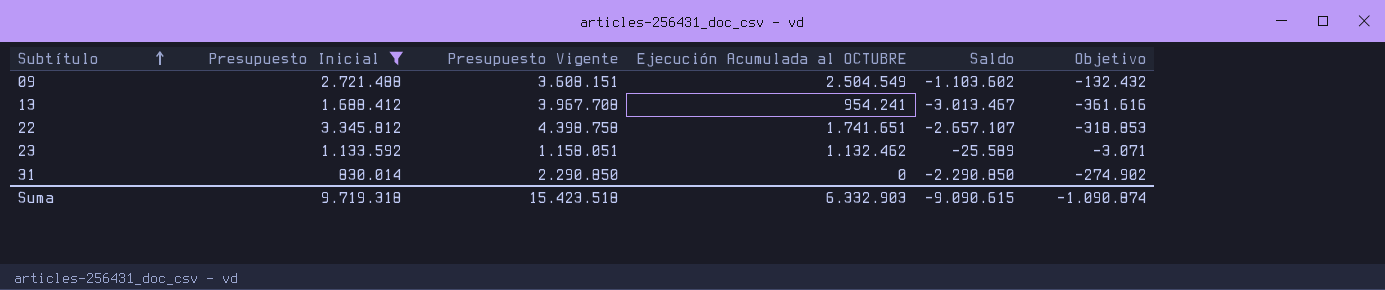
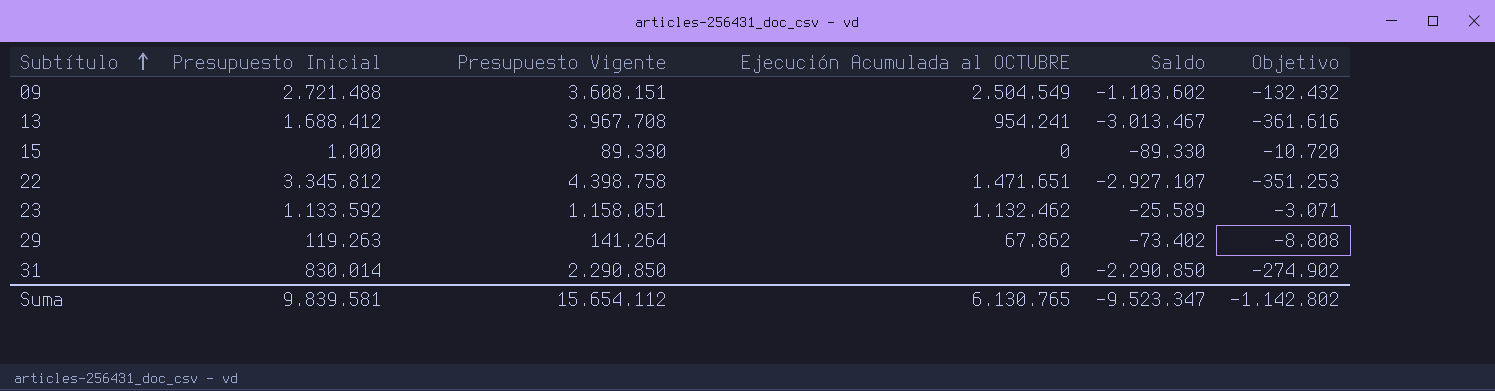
filter: Presupuesto Inicial >= 830.014 -> none
22 | Ejecución Acumulada al OCTUBRE: 1.741.651 -> 1.471.651
22 | Saldo: -2.657.107 -> -2.927.107
22 | Objetivo: -318.853 -> -351.253
Suma | Presupuesto Inicial: 9.719.318 -> 9.839.581
Suma | Presupuesto Vigente: 15.423.518 -> 15.654.112
Suma | Ejecución Acumulada al OCTUBRE: 6.332.903 -> 6.130.765
Suma | Saldo: -9.090.615 -> -9.523.347
Suma | Objetivo: -1.090.874 -> -1.142.802

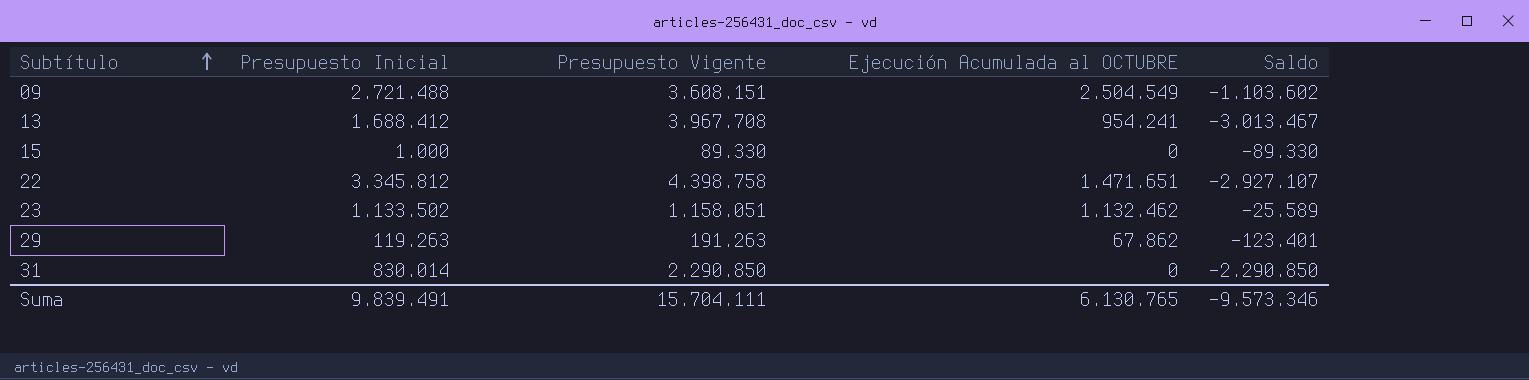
column Objetivo | formula: [Saldo] * 0,12 -> none
23 | Presupuesto Inicial: 1.133.592 -> 1.133.502
29 | Presupuesto Vigente: 141.264 -> 191.263
29 | Saldo: -73.402 -> -123.401
Suma | Presupuesto Inicial: 9.839.581 -> 9.839.491
Suma | Presupuesto Vigente: 15.654.112 -> 15.704.111
Suma | Saldo: -9.523.347 -> -9.573.346

